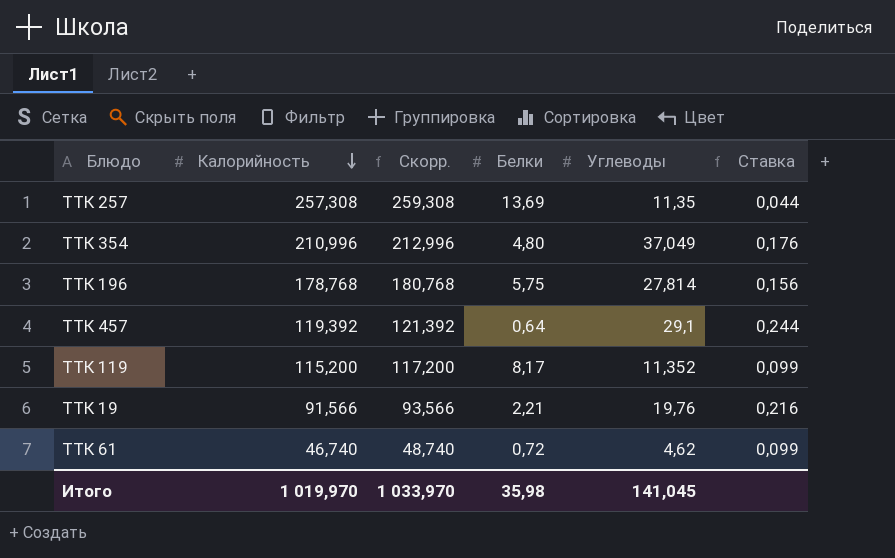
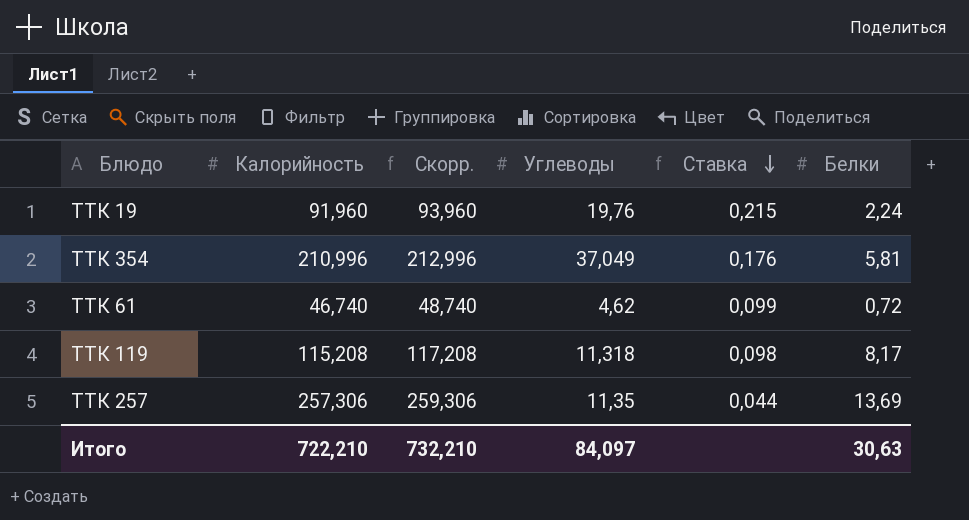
row order: Калорийность descending -> Ставка descending
column Белки | position: 4 -> 6
row ТТК 196: 178,768 | 180,768 | 5,75 | 27,814 | 0,156 -> none
row ТТК 457: 119,392 | 121,392 | 0,64 | 29,1 | 0,244 -> none
ТТК 19 | Калорийность: 91,566 -> 91,960
ТТК 19 | Скорр.: 93,566 -> 93,960
ТТК 19 | Ставка: 0,216 -> 0,215
ТТК 19 | Белки: 2,21 -> 2,24
ТТК 354 | Белки: 4,80 -> 5,81
ТТК 119 | Калорийность: 115,200 -> 115,208
ТТК 119 | Скорр.: 117,200 -> 117,208
ТТК 119 | Углеводы: 11,352 -> 11,318
ТТК 119 | Ставка: 0,099 -> 0,098
ТТК 257 | Калорийность: 257,308 -> 257,306
ТТК 257 | Скорр.: 259,308 -> 259,306
Итого | Калорийность: 1 019,970 -> 722,210
Итого | Скорр.: 1 033,970 -> 732,210
Итого | Углеводы: 141,045 -> 84,097
Итого | Белки: 35,98 -> 30,63

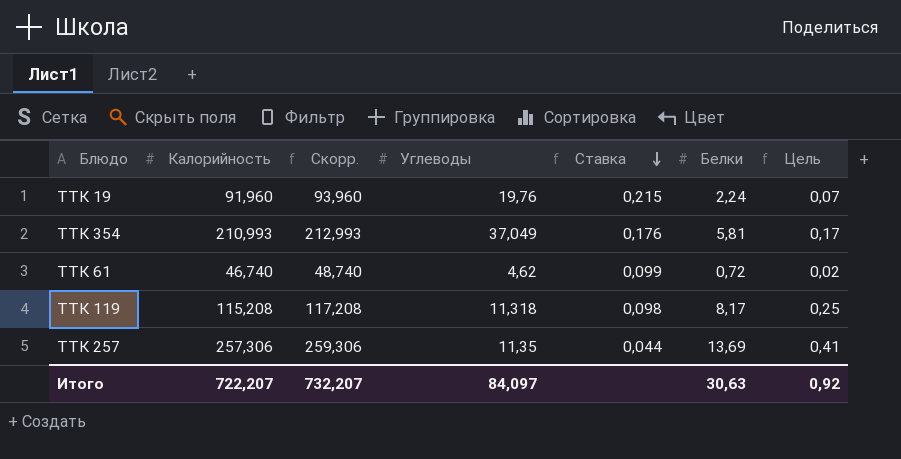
column Цель | formula: none -> [Белки] * 0,03
ТТК 354 | Калорийность: 210,996 -> 210,993
ТТК 354 | Скорр.: 212,996 -> 212,993
Итого | Калорийность: 722,210 -> 722,207
Итого | Скорр.: 732,210 -> 732,207

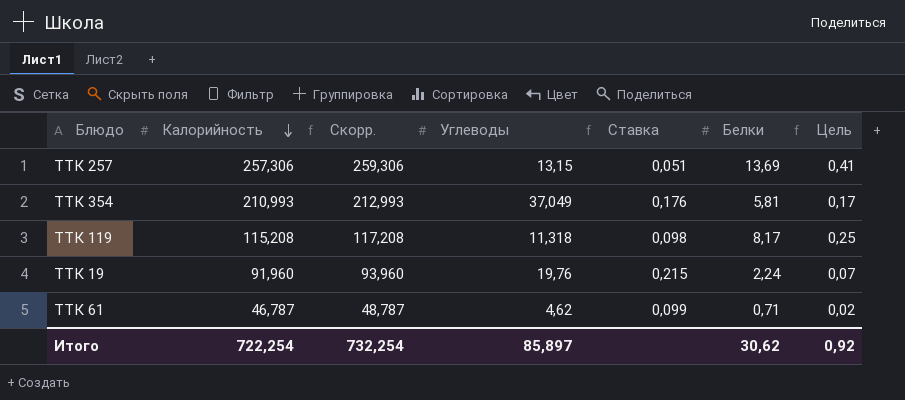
row order: Ставка descending -> Калорийность descending
ТТК 257 | Углеводы: 11,35 -> 13,15
ТТК 257 | Ставка: 0,044 -> 0,051
ТТК 61 | Калорийность: 46,740 -> 46,787
ТТК 61 | Скорр.: 48,740 -> 48,787
ТТК 61 | Белки: 0,72 -> 0,71
Итого | Калорийность: 722,207 -> 722,254
Итого | Скорр.: 732,207 -> 732,254
Итого | Углеводы: 84,097 -> 85,897
Итого | Белки: 30,63 -> 30,62

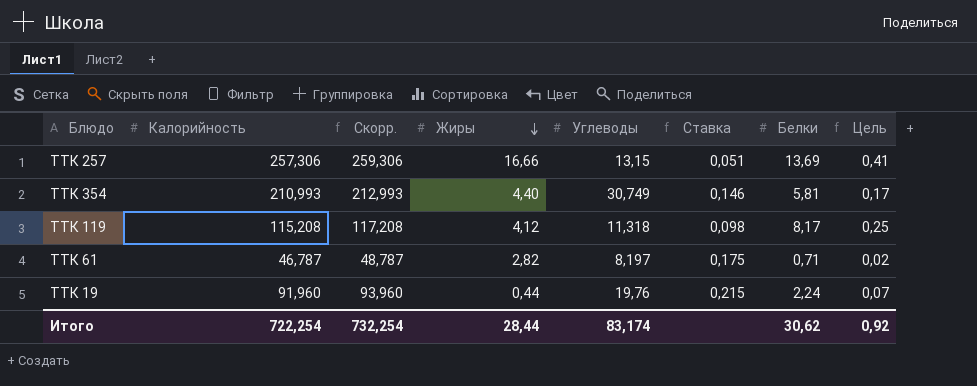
row order: Калорийность descending -> Жиры descending
column Жиры | position: none -> 4
ТТК 354 | Углеводы: 37,049 -> 30,749
ТТК 354 | Ставка: 0,176 -> 0,146
ТТК 61 | Углеводы: 4,62 -> 8,197
ТТК 61 | Ставка: 0,099 -> 0,175
Итого | Углеводы: 85,897 -> 83,174

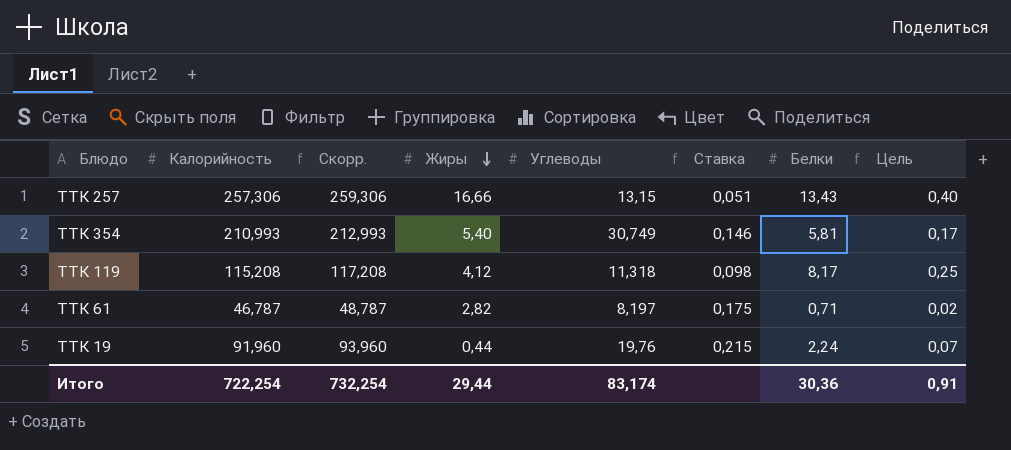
ТТК 257 | Белки: 13,69 -> 13,43
ТТК 257 | Цель: 0,41 -> 0,40
ТТК 354 | Жиры: 4,40 -> 5,40
Итого | Жиры: 28,44 -> 29,44
Итого | Белки: 30,62 -> 30,36
Итого | Цель: 0,92 -> 0,91

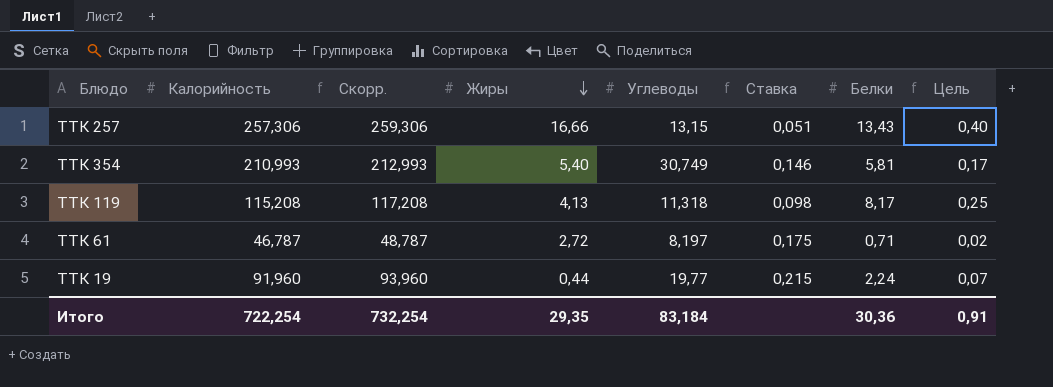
ТТК 119 | Жиры: 4,12 -> 4,13
ТТК 61 | Жиры: 2,82 -> 2,72
ТТК 19 | Углеводы: 19,76 -> 19,77
Итого | Жиры: 29,44 -> 29,35
Итого | Углеводы: 83,174 -> 83,184

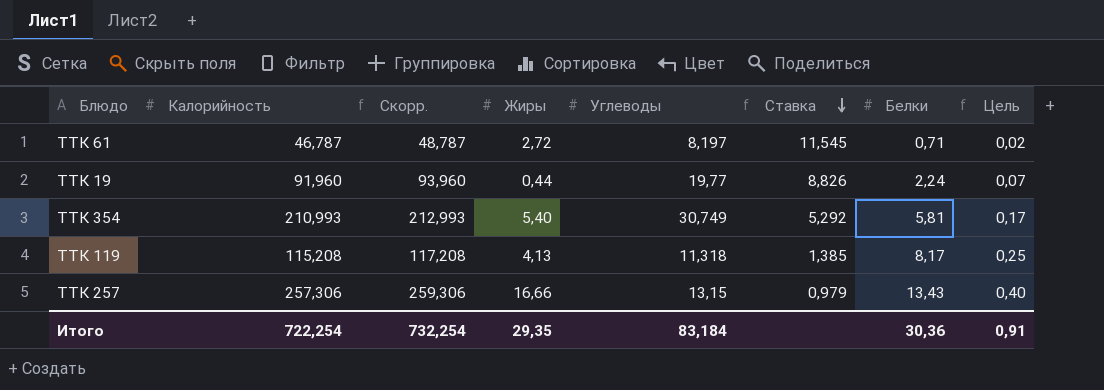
row order: Жиры descending -> Ставка descending
column Ставка | formula: [Углеводы] / [Калорийность] -> [Углеводы] / [Белки]

